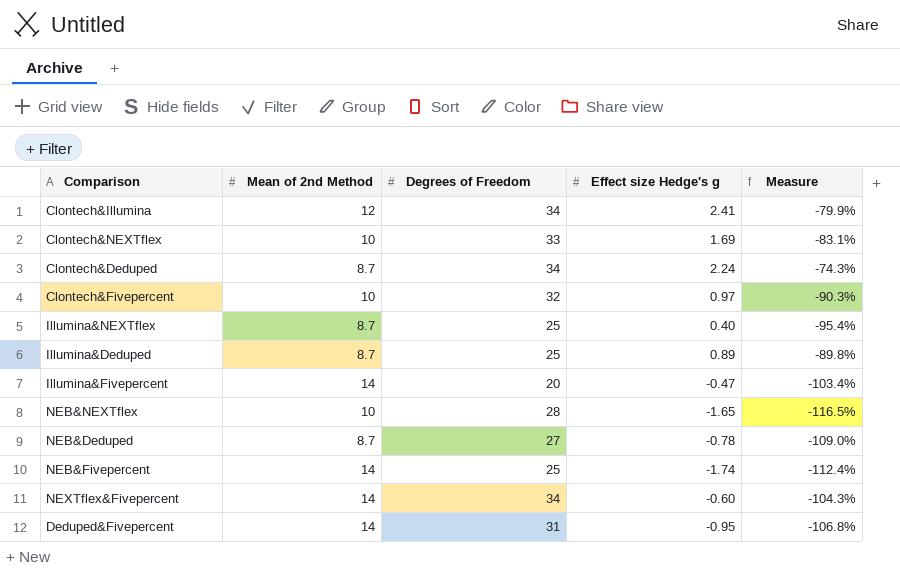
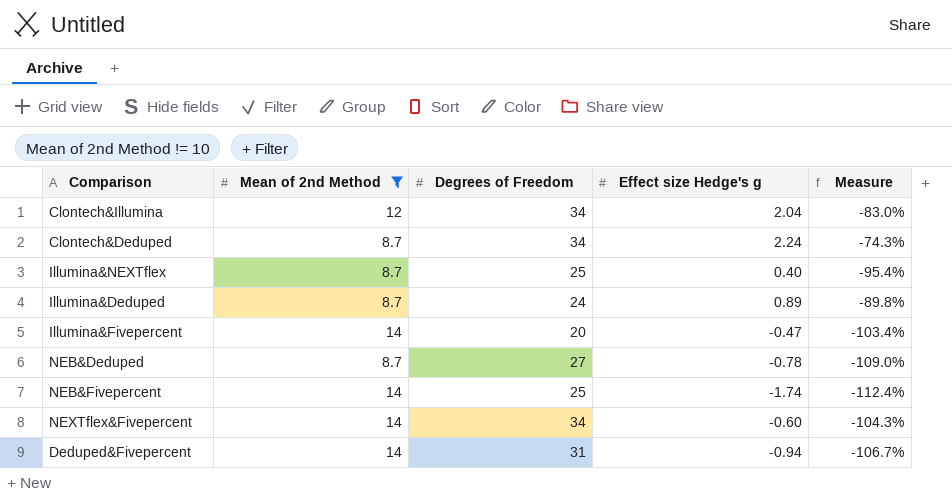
filter: none -> Mean of 2nd Method != 10
Clontech&Illumina | Effect size Hedge's g: 2.41 -> 2.04
Clontech&Illumina | Measure: -79.9% -> -83.0%
Illumina&Deduped | Degrees of Freedom: 25 -> 24
Deduped&Fivepercent | Effect size Hedge's g: -0.95 -> -0.94
Deduped&Fivepercent | Measure: -106.8% -> -106.7%

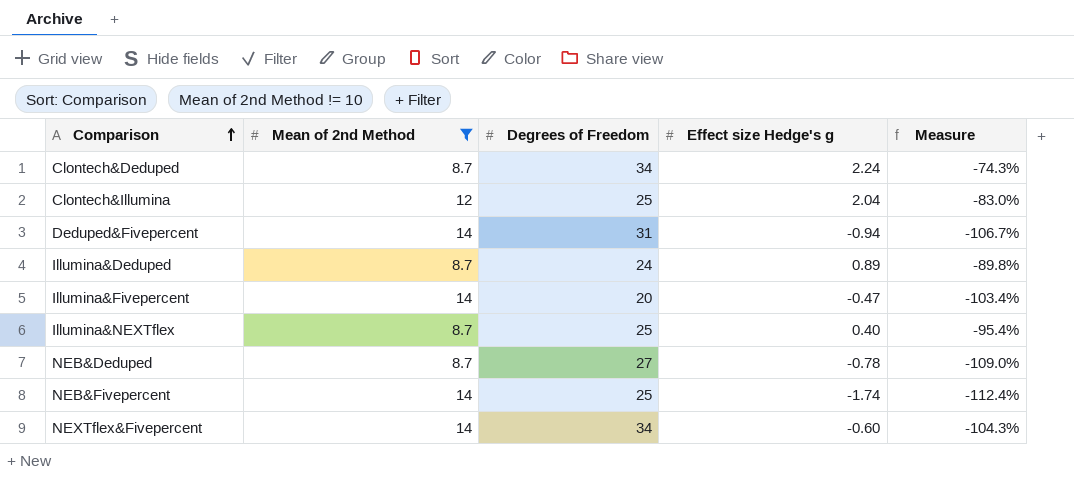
row order: none -> Comparison ascending
Clontech&Illumina | Degrees of Freedom: 34 -> 25

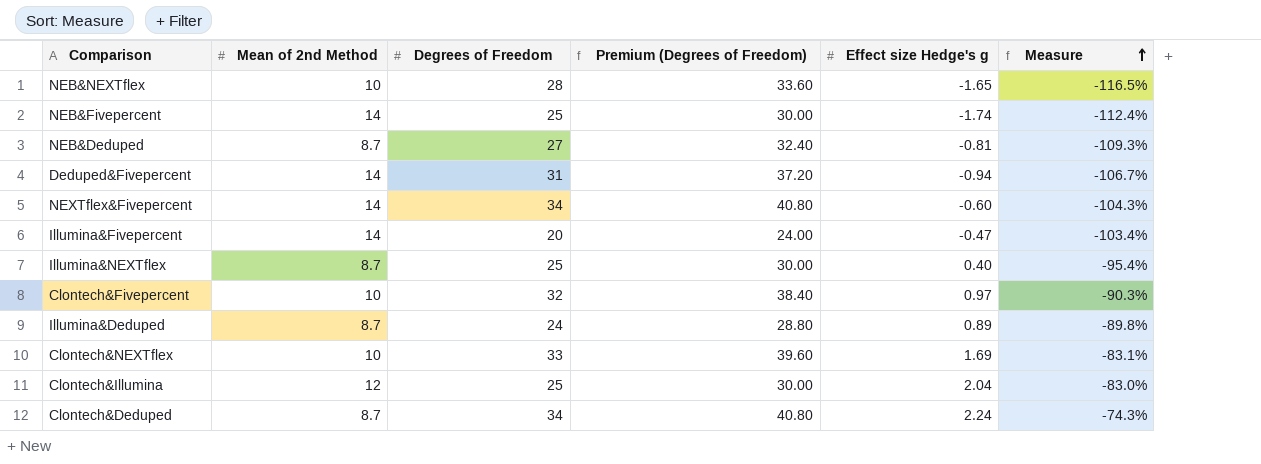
filter: Mean of 2nd Method != 10 -> none
row order: Comparison ascending -> Measure ascending
column Premium (Degrees of Freedom) | formula: none -> [Degrees of Freedom] * 1.2
NEB&Deduped | Effect size Hedge's g: -0.78 -> -0.81
NEB&Deduped | Measure: -109.0% -> -109.3%

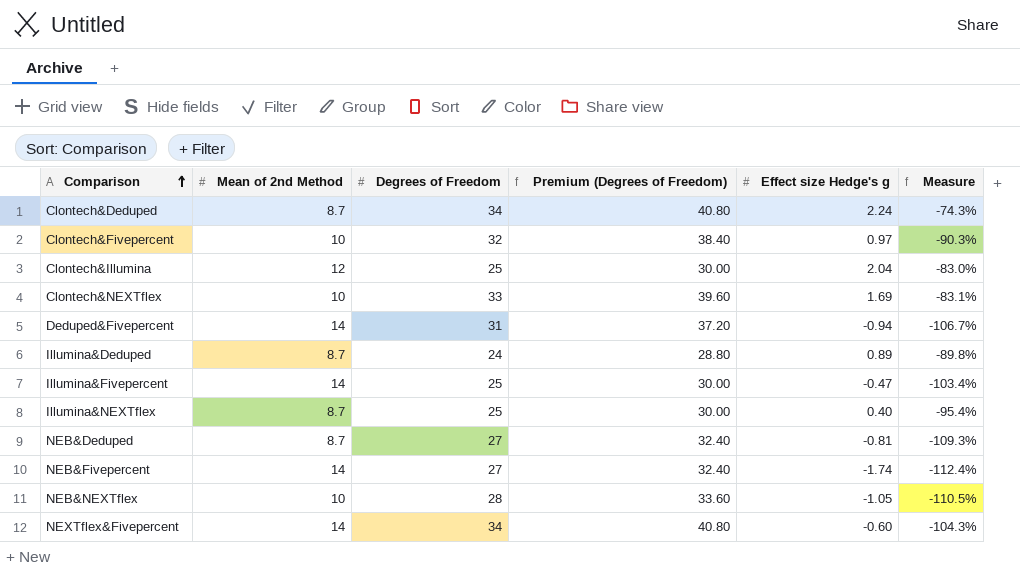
row order: Measure ascending -> Comparison ascending
Illumina&Fivepercent | Degrees of Freedom: 20 -> 25
Illumina&Fivepercent | Premium (Degrees of Freedom): 24.00 -> 30.00
NEB&Fivepercent | Degrees of Freedom: 25 -> 27
NEB&Fivepercent | Premium (Degrees of Freedom): 30.00 -> 32.40
NEB&NEXTflex | Effect size Hedge's g: -1.65 -> -1.05
NEB&NEXTflex | Measure: -116.5% -> -110.5%

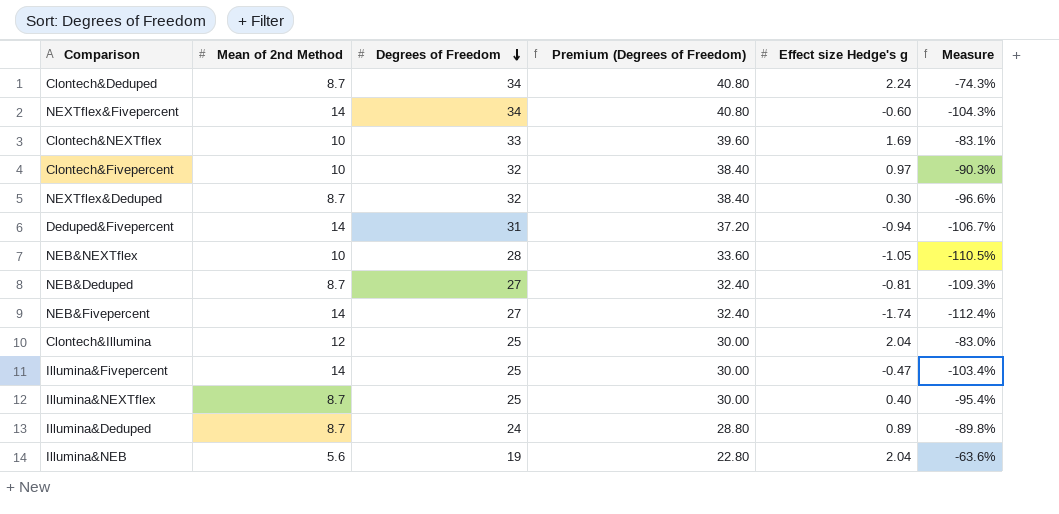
row order: Comparison ascending -> Degrees of Freedom descending
row NEXTflex&Deduped: none -> 8.7 | 32 | 38.40 | 0.30 | -96.6%
row Illumina&NEB: none -> 5.6 | 19 | 22.80 | 2.04 | -63.6%

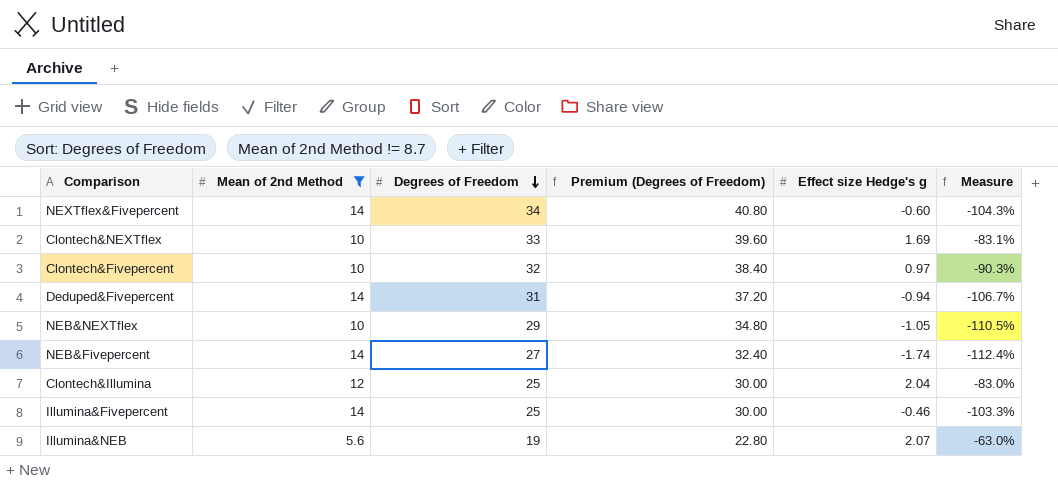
filter: none -> Mean of 2nd Method != 8.7
NEB&NEXTflex | Degrees of Freedom: 28 -> 29
NEB&NEXTflex | Premium (Degrees of Freedom): 33.60 -> 34.80
Illumina&Fivepercent | Effect size Hedge's g: -0.47 -> -0.46
Illumina&Fivepercent | Measure: -103.4% -> -103.3%
Illumina&NEB | Effect size Hedge's g: 2.04 -> 2.07
Illumina&NEB | Measure: -63.6% -> -63.0%

